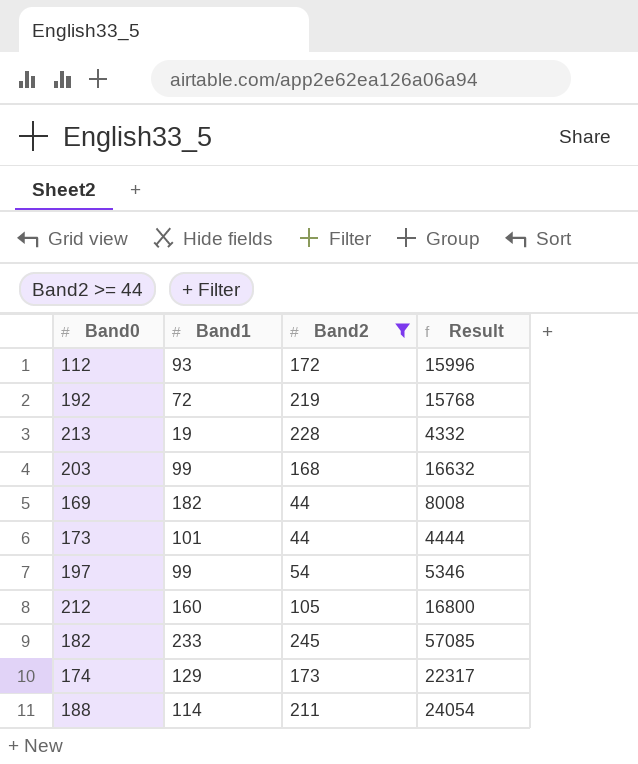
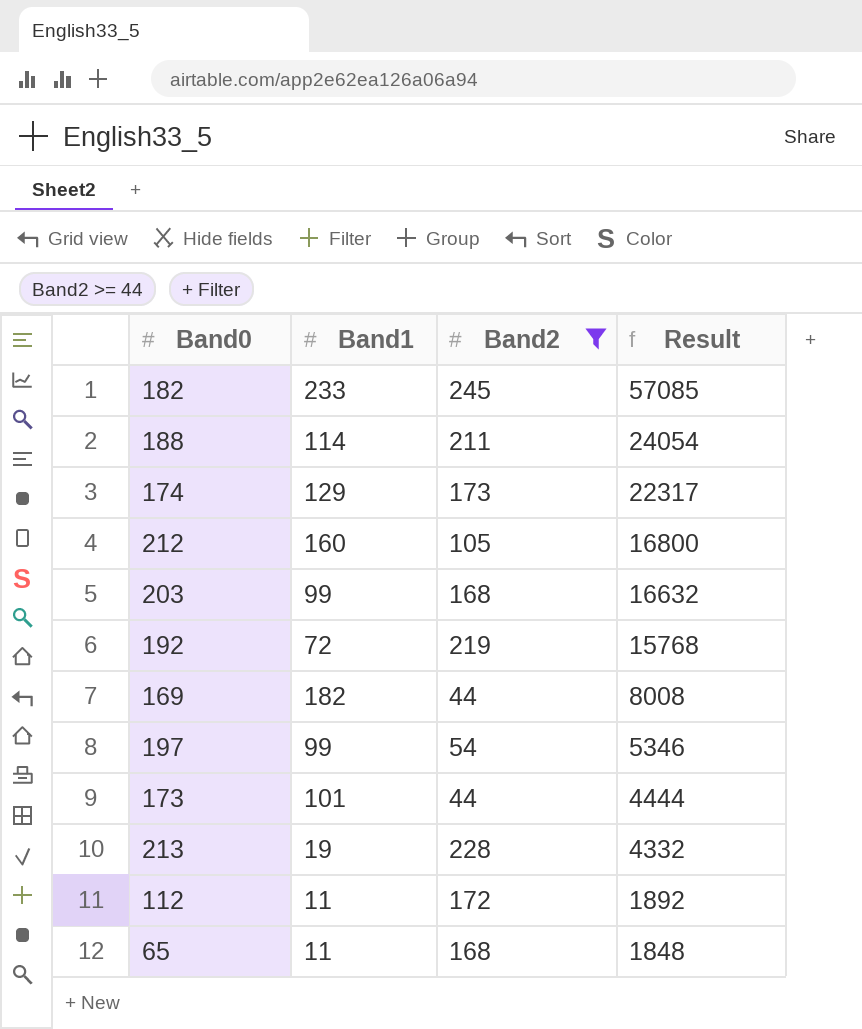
row order: none -> Result descending
112 | Band1: 93 -> 11
112 | Result: 15996 -> 1892
row 65: none -> 11 | 168 | 1848

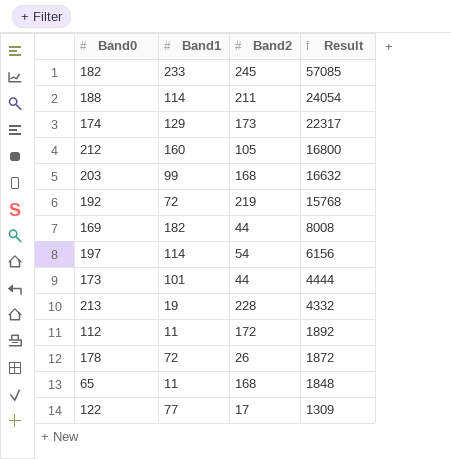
filter: Band2 >= 44 -> none
197 | Band1: 99 -> 114
197 | Result: 5346 -> 6156

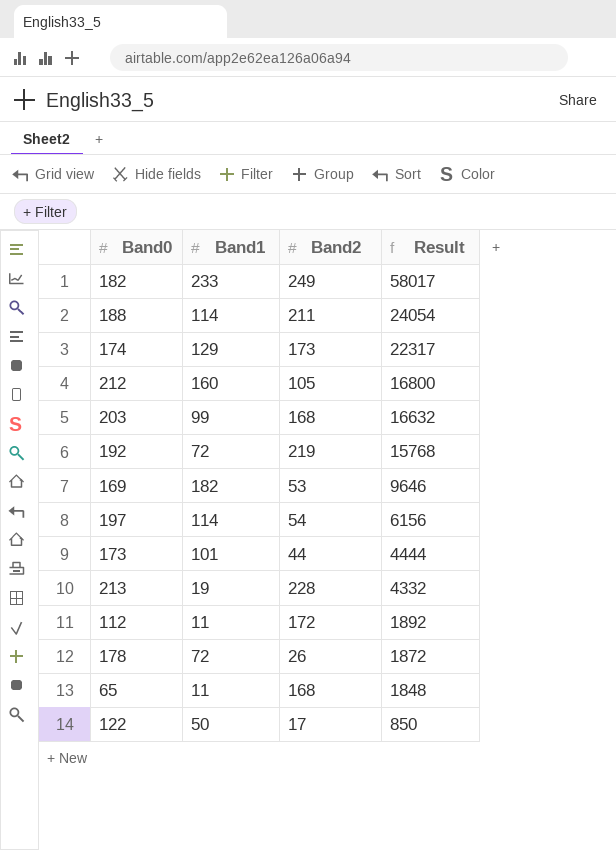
182 | Band2: 245 -> 249
182 | Result: 57085 -> 58017
169 | Band2: 44 -> 53
169 | Result: 8008 -> 9646
122 | Band1: 77 -> 50
122 | Result: 1309 -> 850

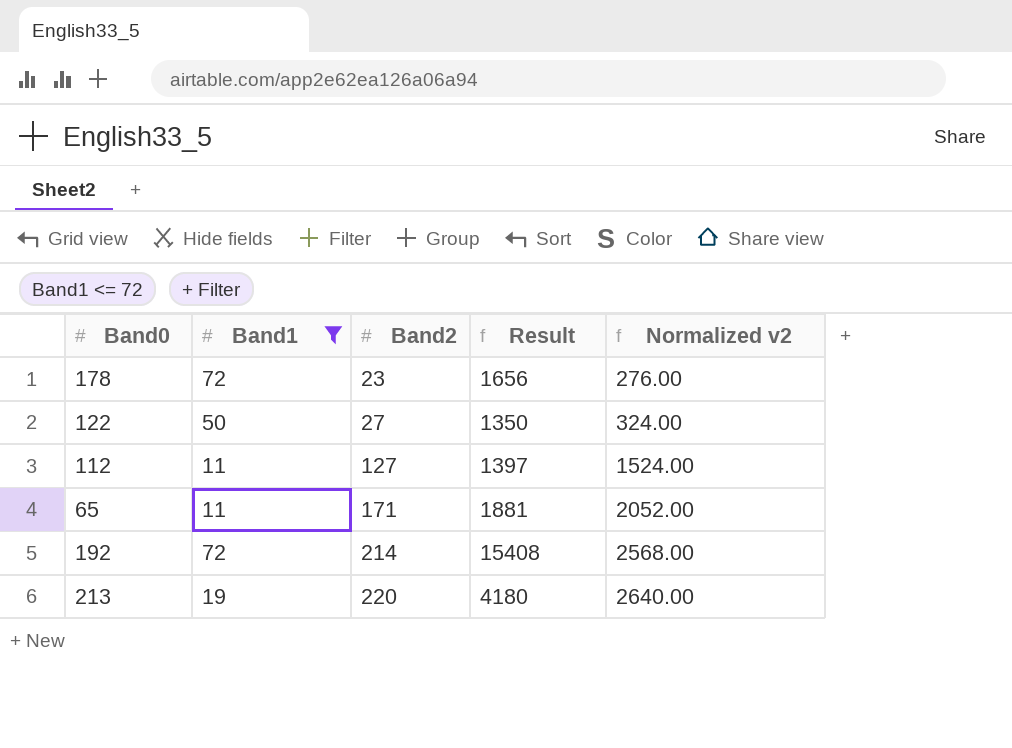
filter: none -> Band1 <= 72
row order: Result descending -> Band2 ascending
column Normalized v2 | formula: none -> [Band2] * 12
178 | Band2: 26 -> 23
178 | Result: 1872 -> 1656
122 | Band2: 17 -> 27
122 | Result: 850 -> 1350
112 | Band2: 172 -> 127
112 | Result: 1892 -> 1397
65 | Band2: 168 -> 171
65 | Result: 1848 -> 1881
192 | Band2: 219 -> 214
192 | Result: 15768 -> 15408
213 | Band2: 228 -> 220
213 | Result: 4332 -> 4180

